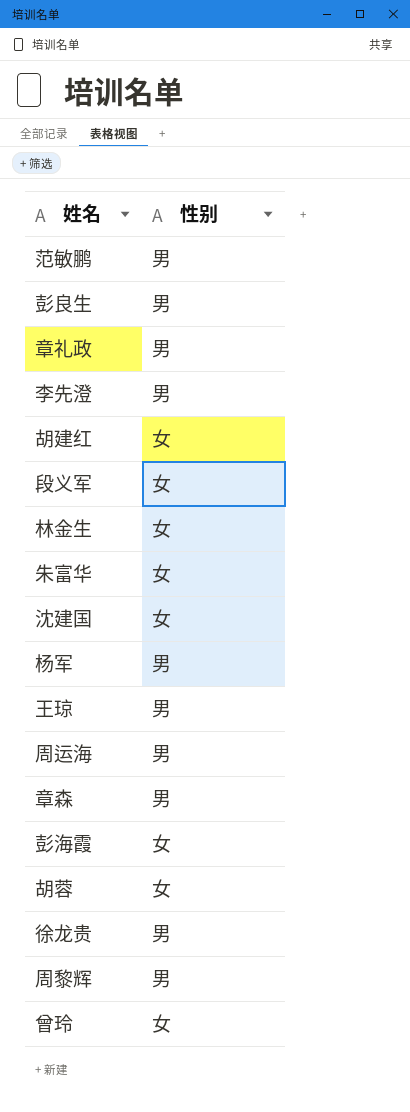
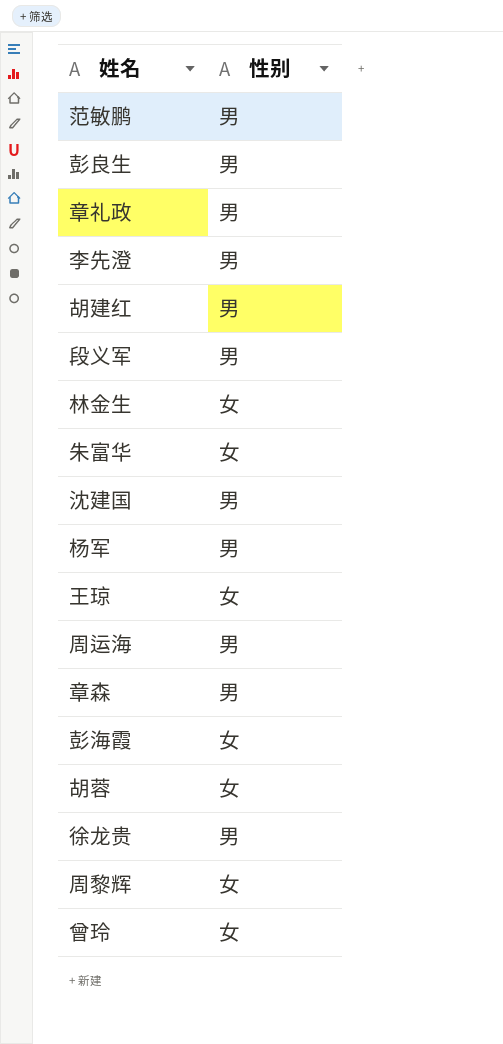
胡建红 | 性别: 女 -> 男
段义军 | 性别: 女 -> 男
沈建国 | 性别: 女 -> 男
王琼 | 性别: 男 -> 女
周黎辉 | 性别: 男 -> 女

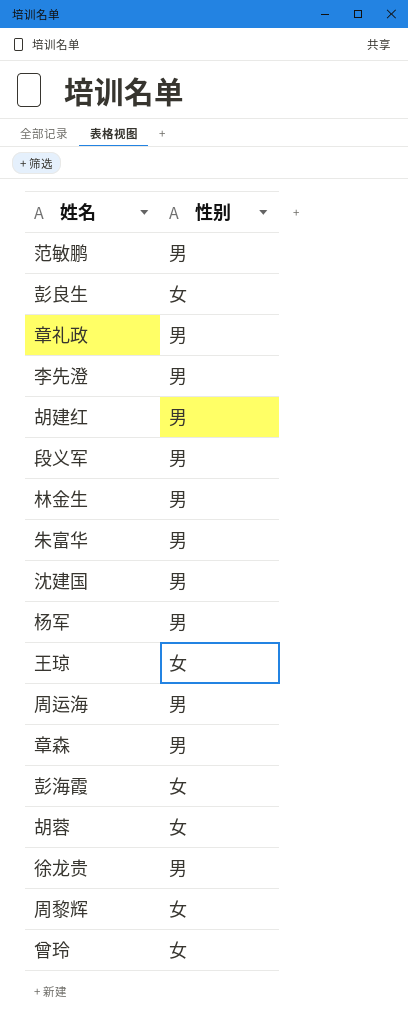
彭良生 | 性别: 男 -> 女
林金生 | 性别: 女 -> 男
朱富华 | 性别: 女 -> 男

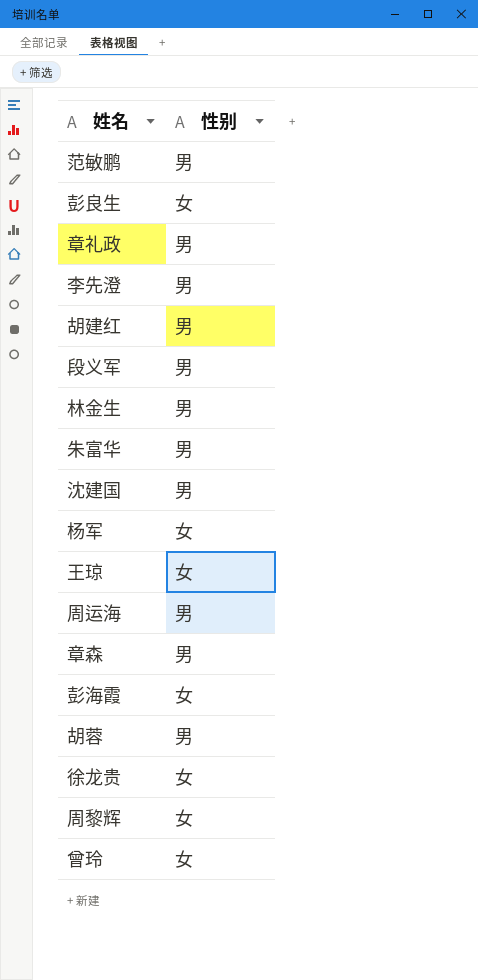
杨军 | 性别: 男 -> 女
胡蓉 | 性别: 女 -> 男
徐龙贵 | 性别: 男 -> 女

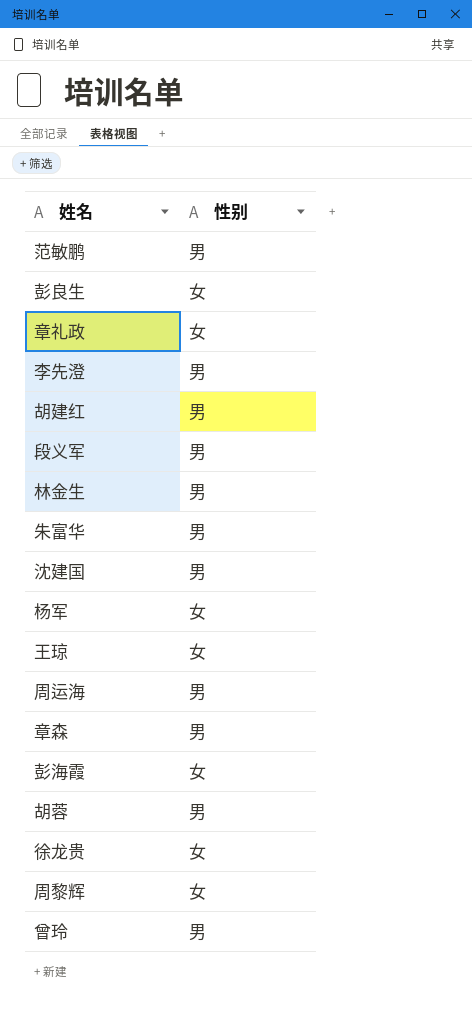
章礼政 | 性别: 男 -> 女
曾玲 | 性别: 女 -> 男

